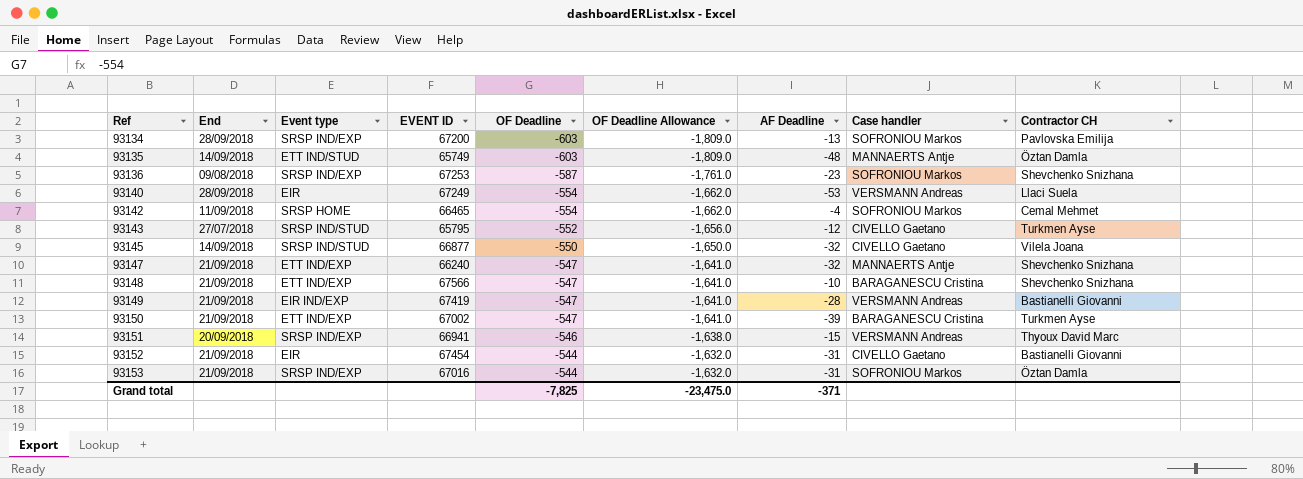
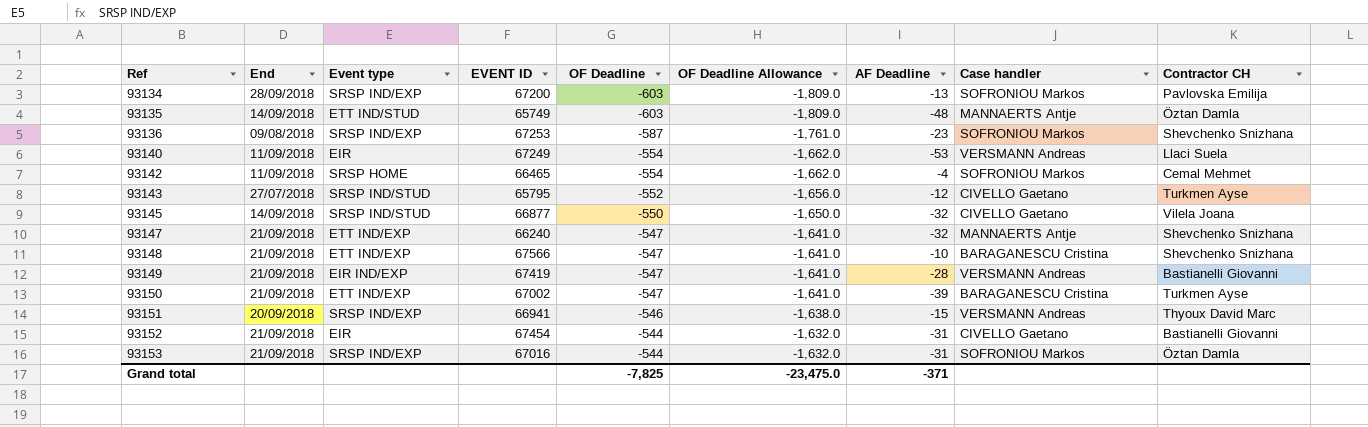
93140 | End: 28/09/2018 -> 11/09/2018

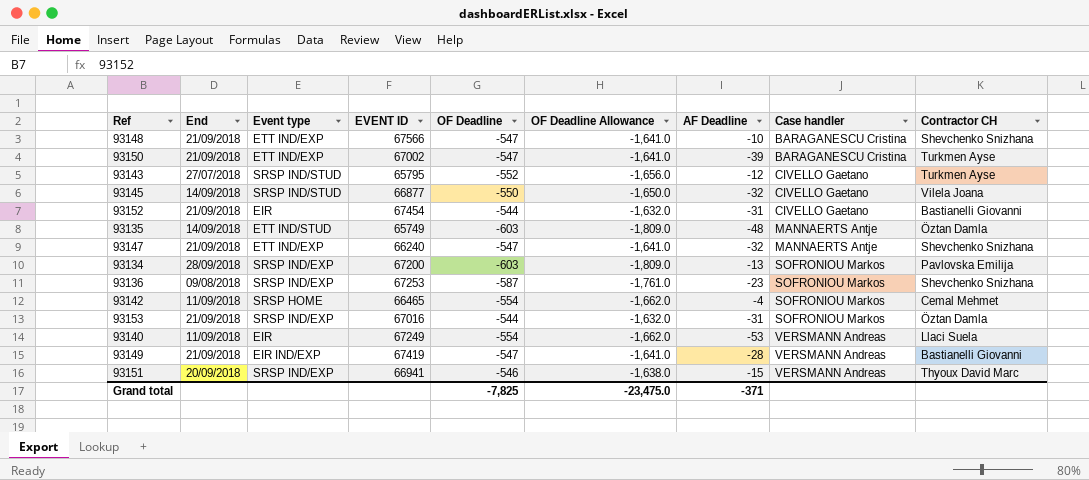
row order: Ref ascending -> Case handler ascending

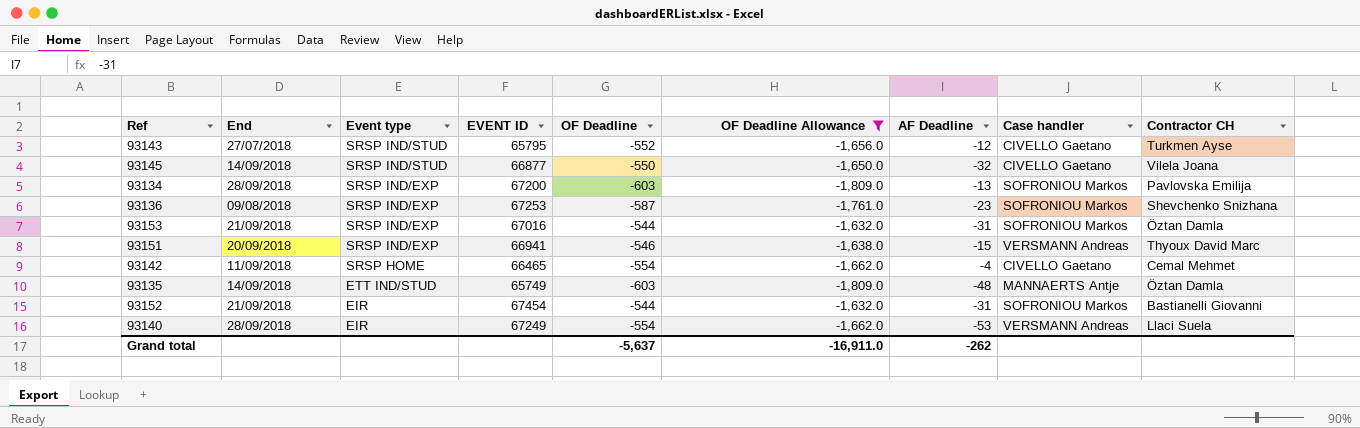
filter: none -> OF Deadline Allowance != -1,641.0
row order: Case handler ascending -> Event type descending
93142 | Case handler: SOFRONIOU Markos -> CIVELLO Gaetano
93152 | Case handler: CIVELLO Gaetano -> SOFRONIOU Markos
93140 | End: 11/09/2018 -> 28/09/2018
Grand total | OF Deadline: -7,825 -> -5,637
Grand total | OF Deadline Allowance: -23,475.0 -> -16,911.0
Grand total | AF Deadline: -371 -> -262

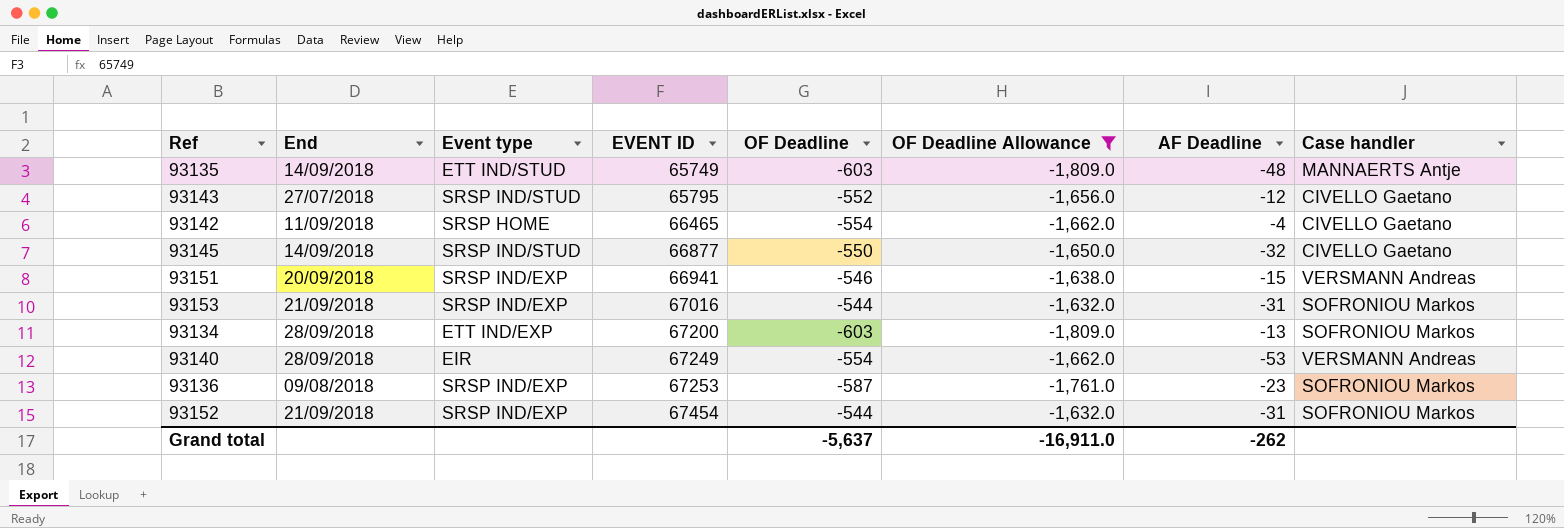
row order: Event type descending -> EVENT ID ascending
column Contractor CH | position: 9 -> none
93134 | Event type: SRSP IND/EXP -> ETT IND/EXP
93152 | Event type: EIR -> SRSP IND/EXP

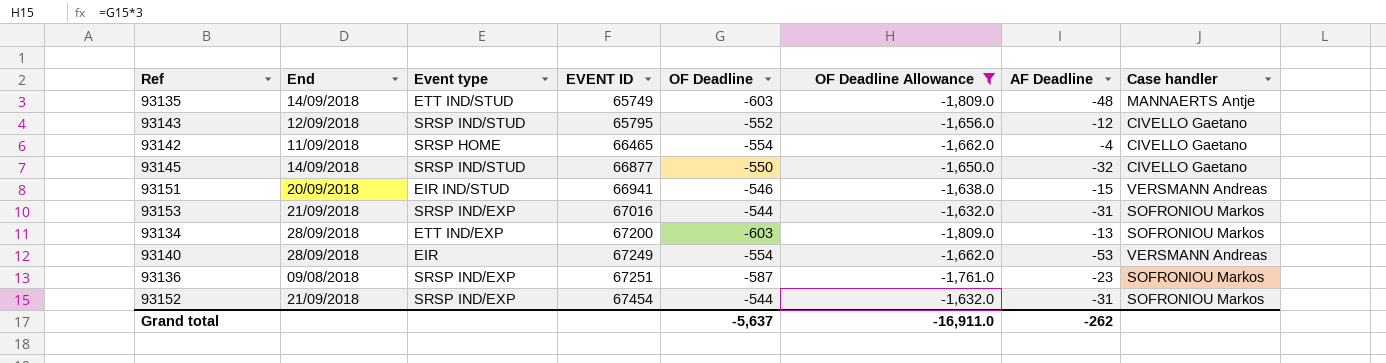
93143 | End: 27/07/2018 -> 12/09/2018
93151 | Event type: SRSP IND/EXP -> EIR IND/STUD
93136 | EVENT ID: 67253 -> 67251

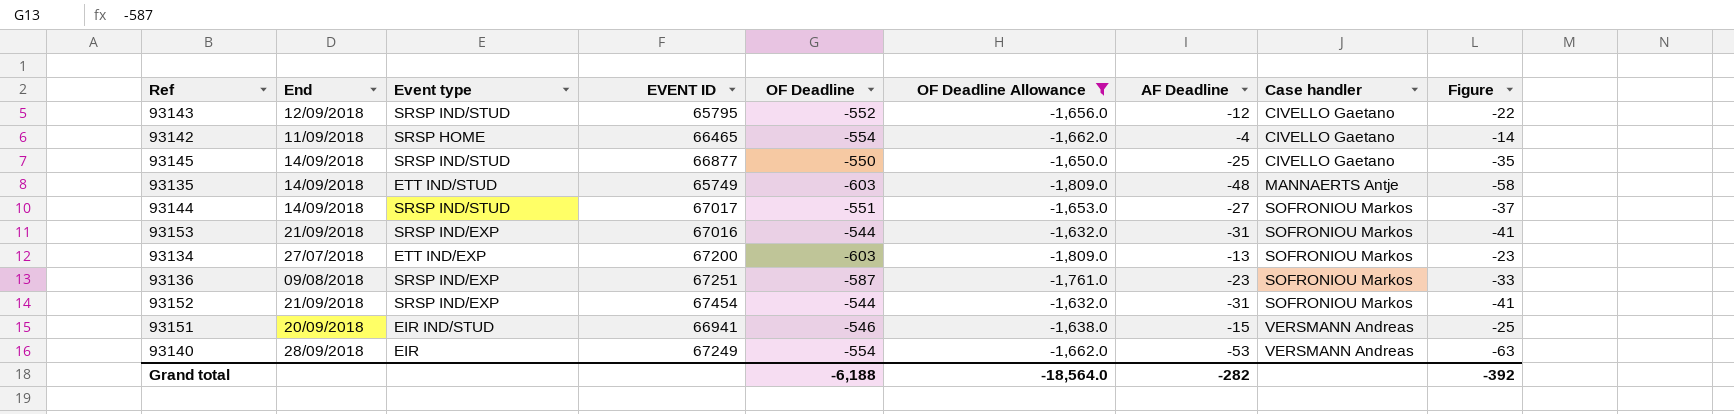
row order: EVENT ID ascending -> Case handler ascending
column Figure | formula: none -> [AF Deadline] - 10
93145 | AF Deadline: -32 -> -25
row 93144: none -> 14/09/2018 | SRSP IND/STUD | 67017 | -551 | -1,653.0 | -27 | SOFRONIOU Markos | -37
93134 | End: 28/09/2018 -> 27/07/2018
Grand total | OF Deadline: -5,637 -> -6,188
Grand total | OF Deadline Allowance: -16,911.0 -> -18,564.0
Grand total | AF Deadline: -262 -> -282

